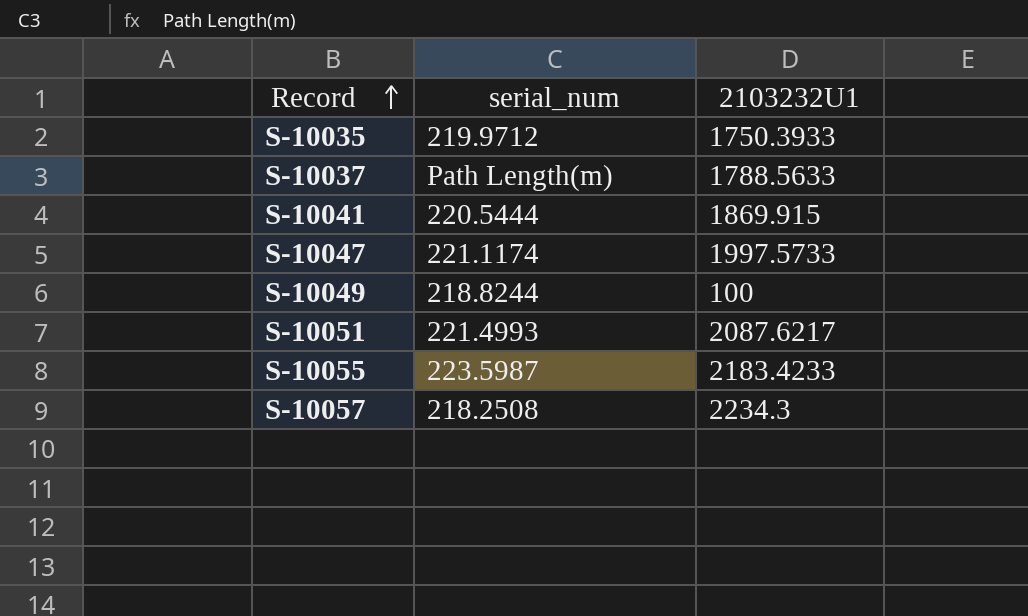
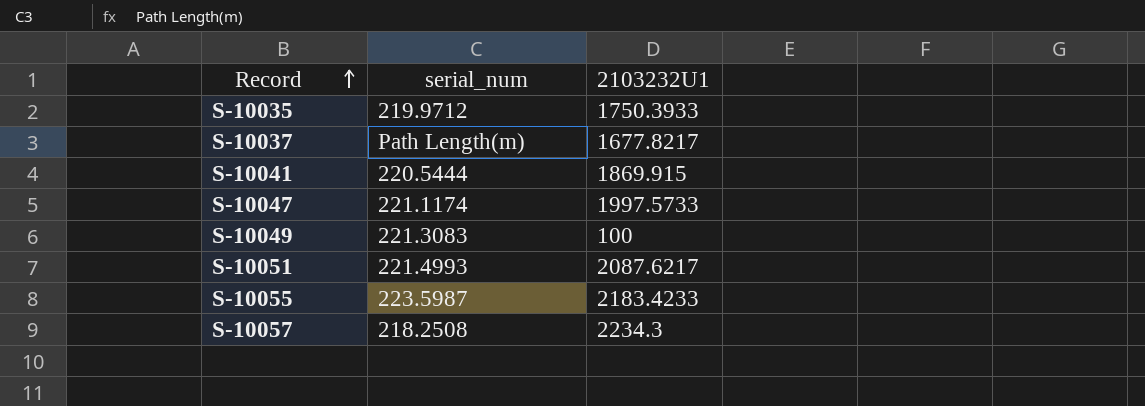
S-10037 | 2103232U1: 1788.5633 -> 1677.8217
S-10049 | serial_num: 218.8244 -> 221.3083

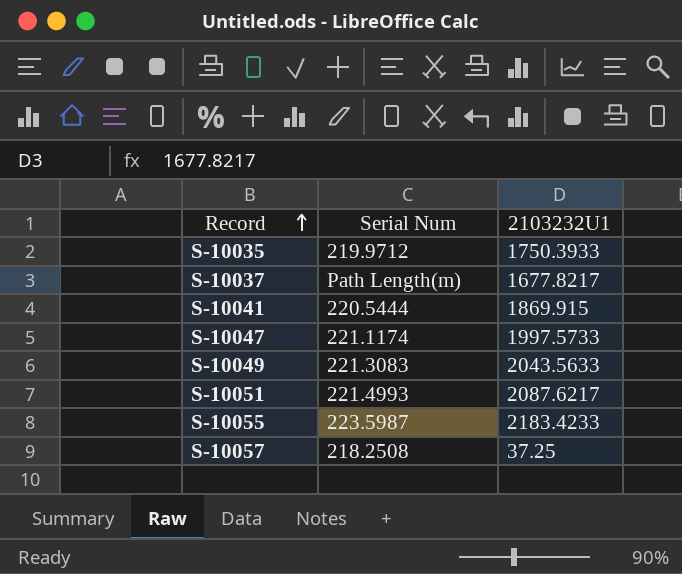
column name: serial_num -> Serial Num
S-10049 | 2103232U1: 100 -> 2043.5633
S-10057 | 2103232U1: 2234.3 -> 37.25

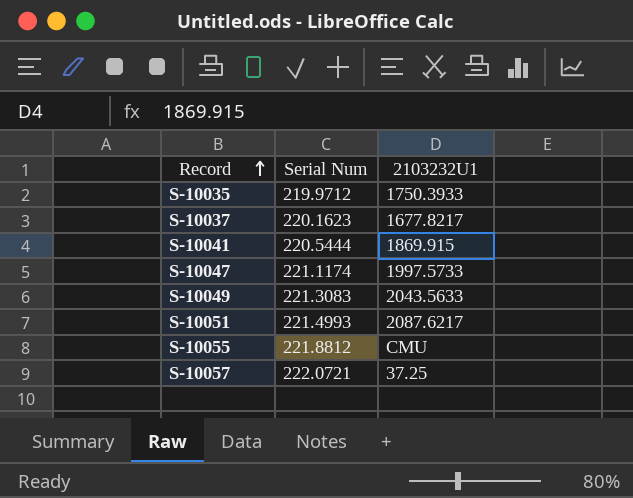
S-10037 | Serial Num: Path Length(m) -> 220.1623
S-10055 | Serial Num: 223.5987 -> 221.8812
S-10055 | 2103232U1: 2183.4233 -> CMU
S-10057 | Serial Num: 218.2508 -> 222.0721

